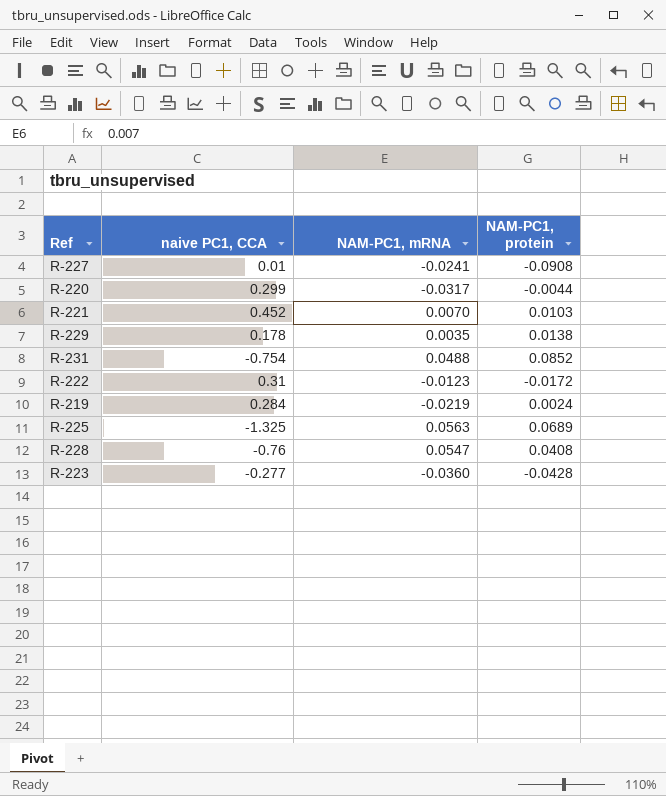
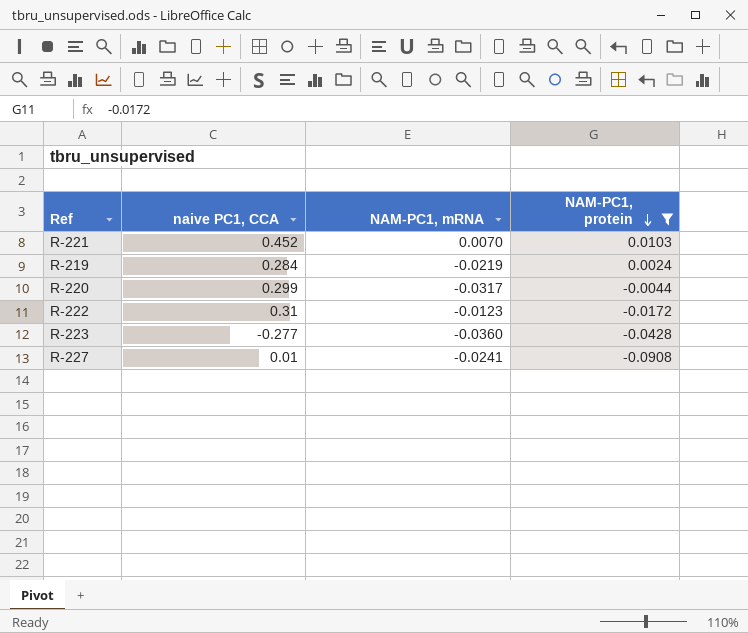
filter: none -> NAM-PC1, protein <= 0.0103
row order: none -> NAM-PC1, protein descending

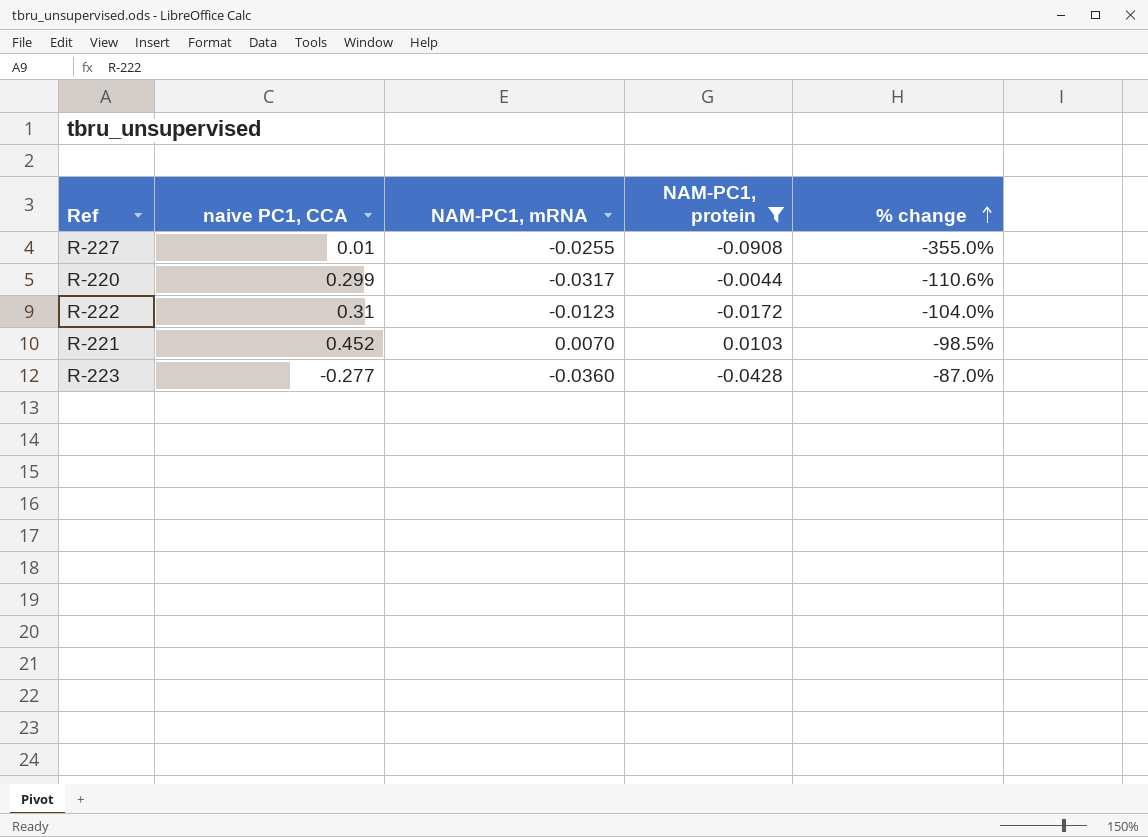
row order: NAM-PC1, protein descending -> % change ascending
column % change | formula: none -> ([NAM-PC1, mRNA] - [naive PC1, CCA]) / [naive PC1, CCA]
row R-219: 0.284 | -0.0219 | 0.0024 -> none
R-227 | NAM-PC1, mRNA: -0.0241 -> -0.0255

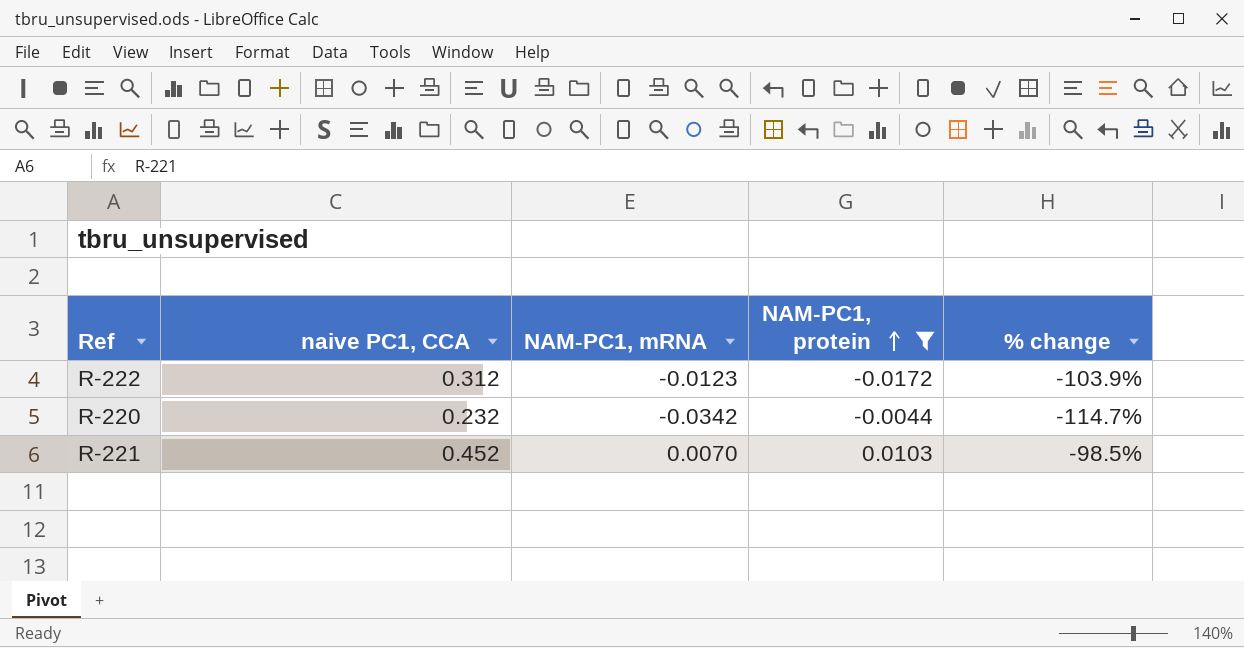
row order: % change ascending -> NAM-PC1, protein ascending
row R-227: 0.01 | -0.0255 | -0.0908 | -355.0% -> none
row R-223: -0.277 | -0.0360 | -0.0428 | -87.0% -> none
R-222 | naive PC1, CCA: 0.31 -> 0.312
R-222 | % change: -104.0% -> -103.9%
R-220 | naive PC1, CCA: 0.299 -> 0.232
R-220 | NAM-PC1, mRNA: -0.0317 -> -0.0342
R-220 | % change: -110.6% -> -114.7%

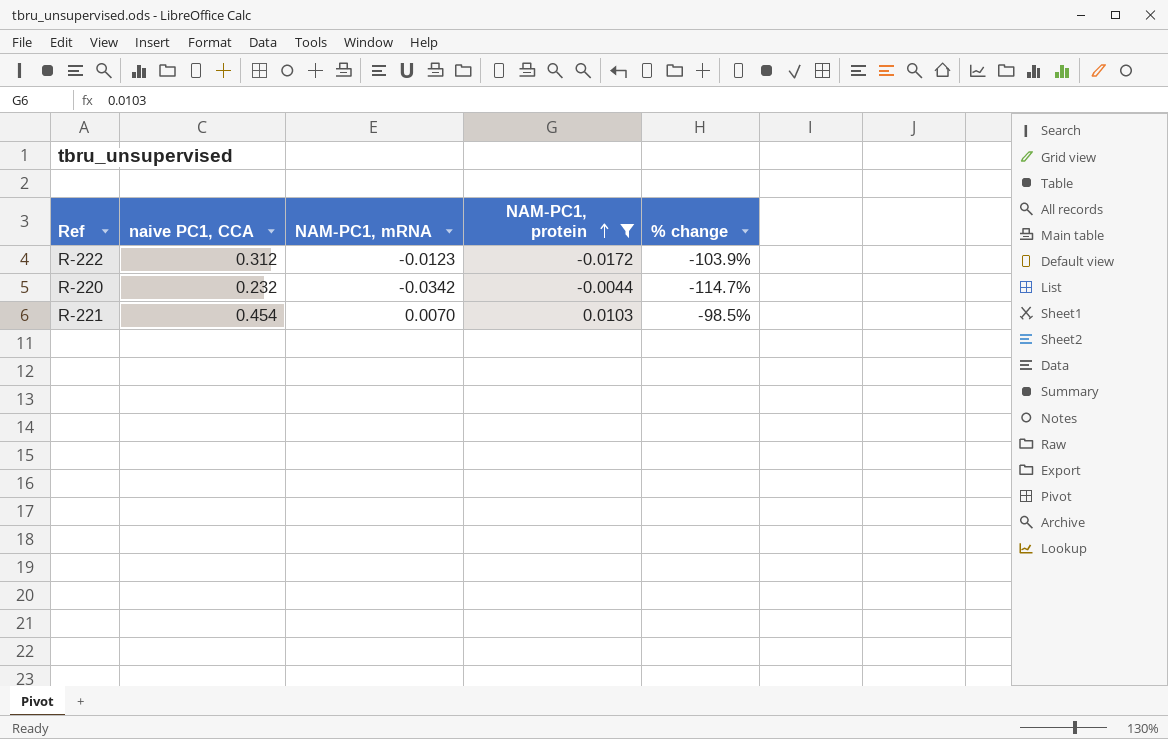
R-221 | naive PC1, CCA: 0.452 -> 0.454

